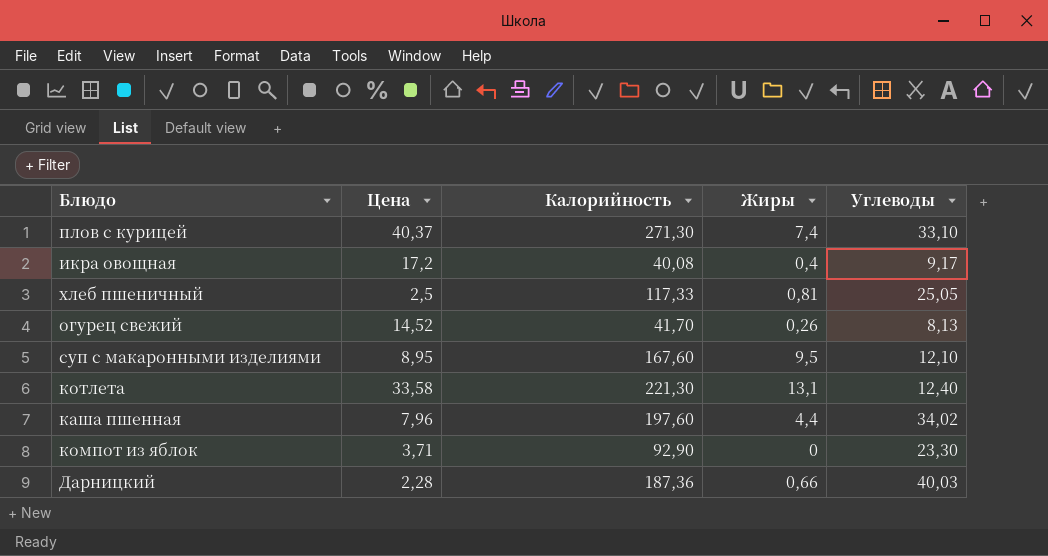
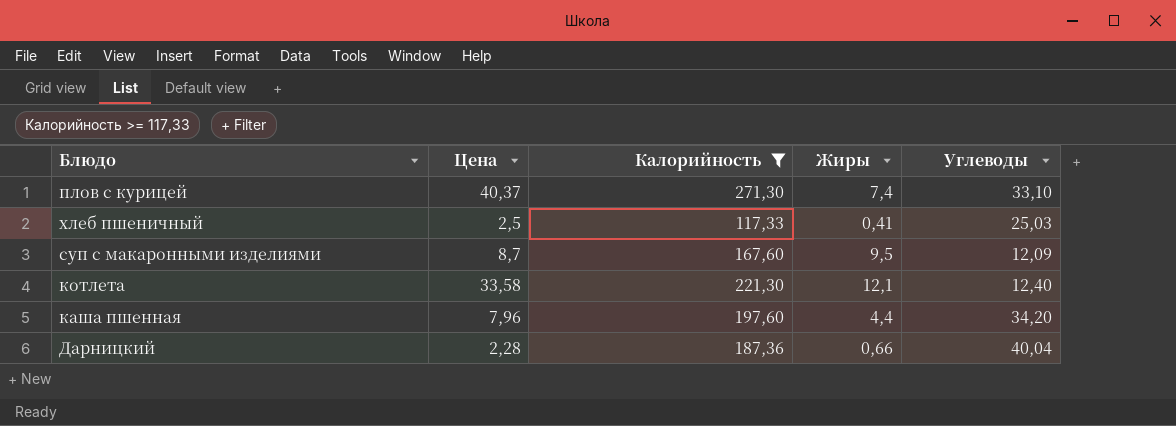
filter: none -> Калорийность >= 117,33
хлеб пшеничный | Жиры: 0,81 -> 0,41
хлеб пшеничный | Углеводы: 25,05 -> 25,03
суп с макаронными изделиями | Цена: 8,95 -> 8,7
суп с макаронными изделиями | Углеводы: 12,10 -> 12,09
котлета | Жиры: 13,1 -> 12,1
каша пшенная | Углеводы: 34,02 -> 34,20
Дарницкий | Углеводы: 40,03 -> 40,04

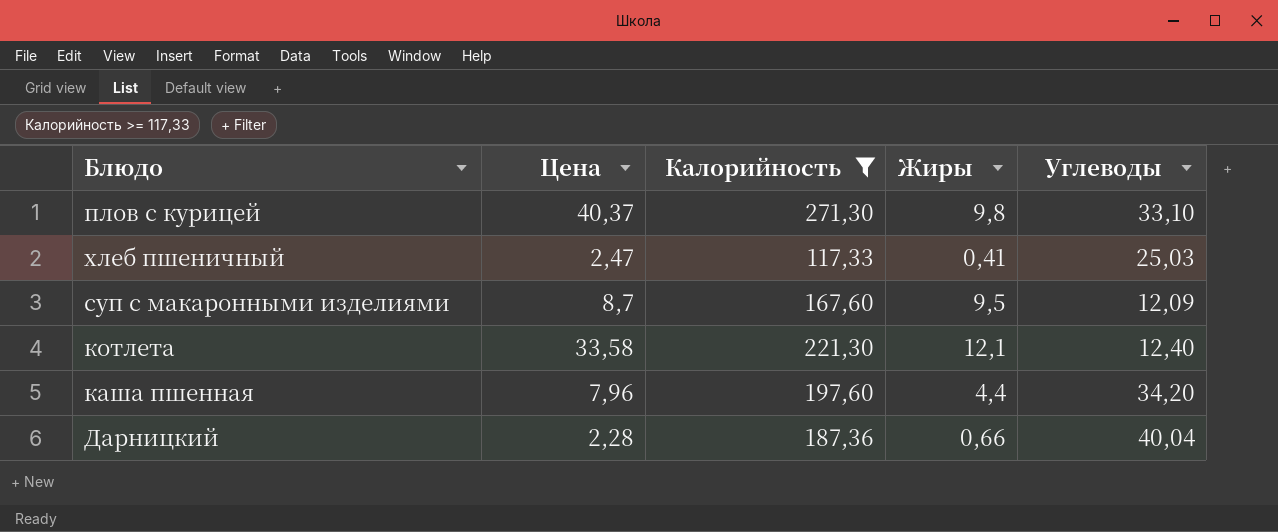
плов с курицей | Жиры: 7,4 -> 9,8
хлеб пшеничный | Цена: 2,5 -> 2,47

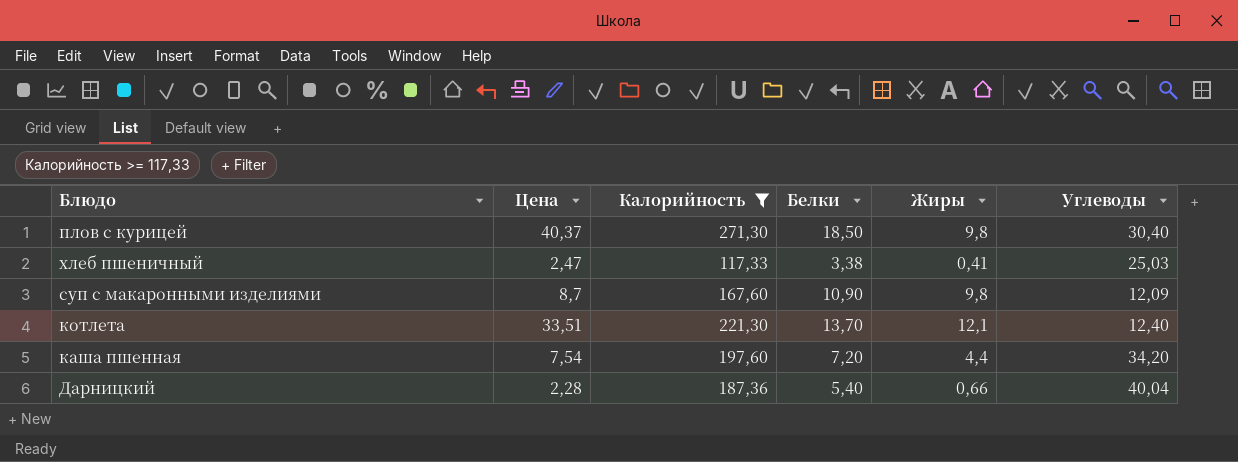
column Белки | position: none -> 4
плов с курицей | Углеводы: 33,10 -> 30,40
суп с макаронными изделиями | Жиры: 9,5 -> 9,8
котлета | Цена: 33,58 -> 33,51
каша пшенная | Цена: 7,96 -> 7,54

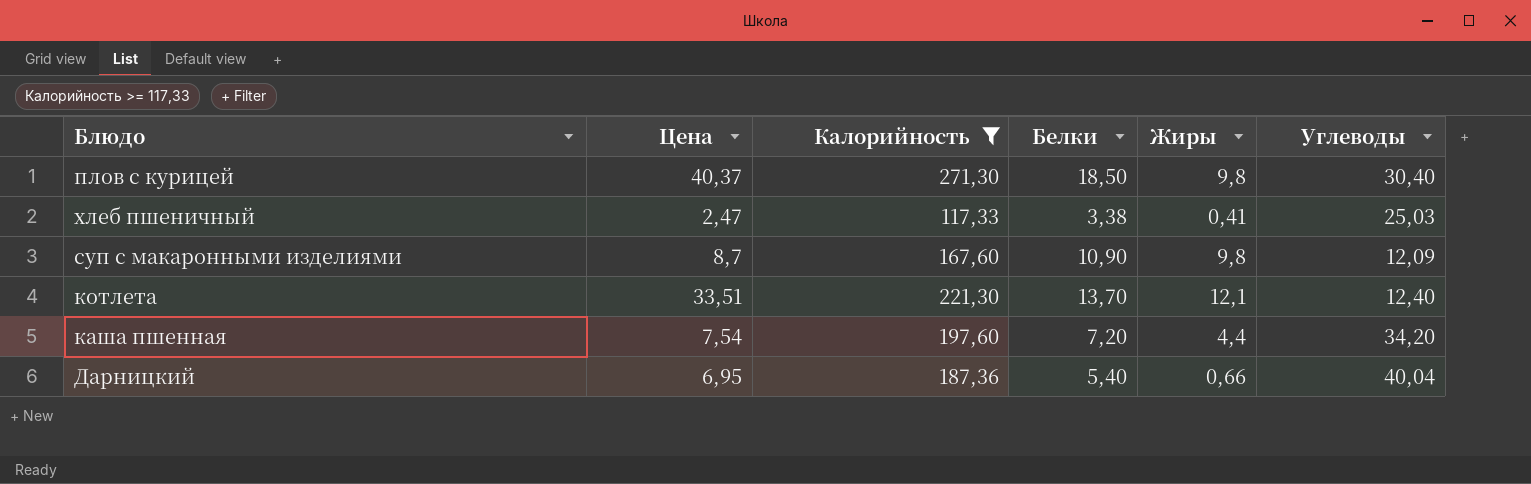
Дарницкий | Цена: 2,28 -> 6,95

